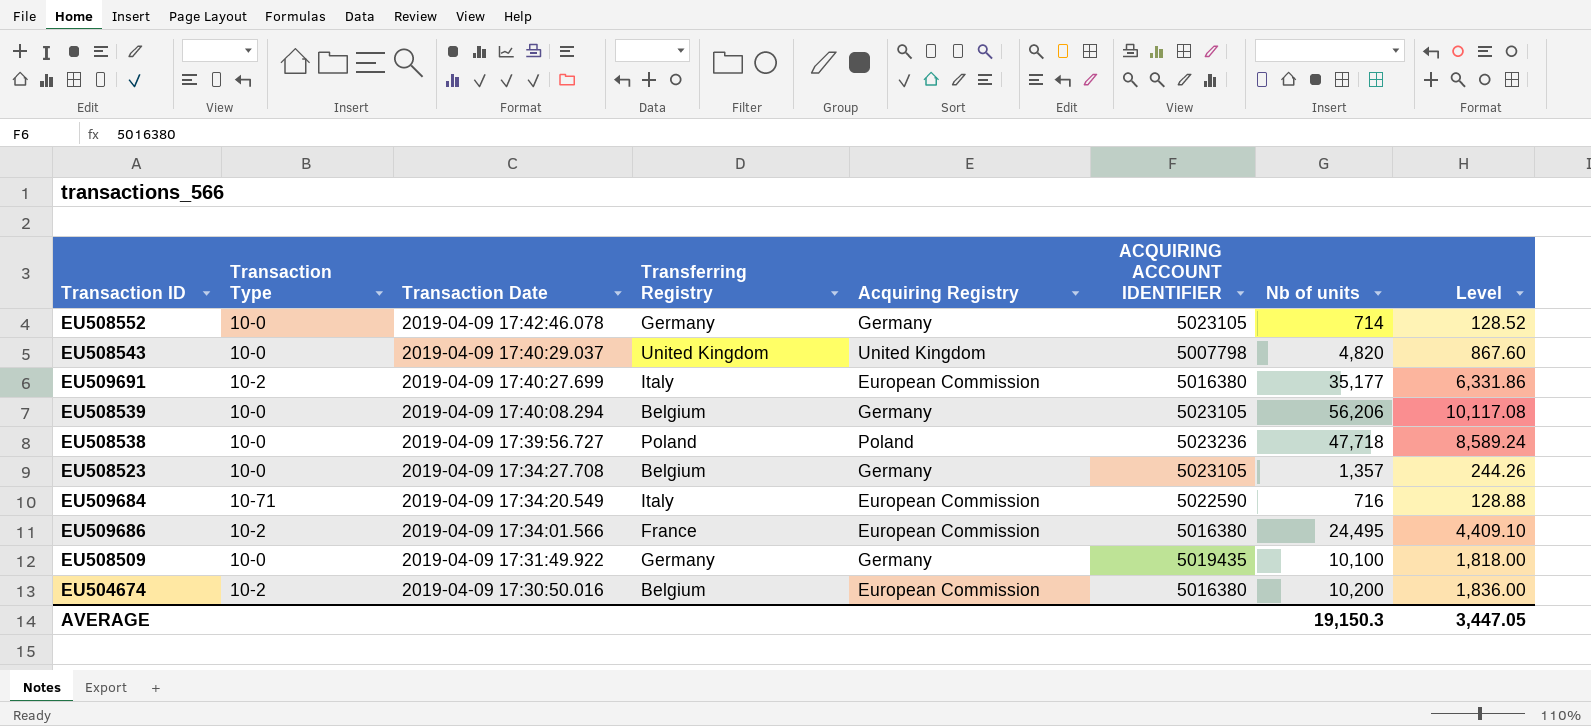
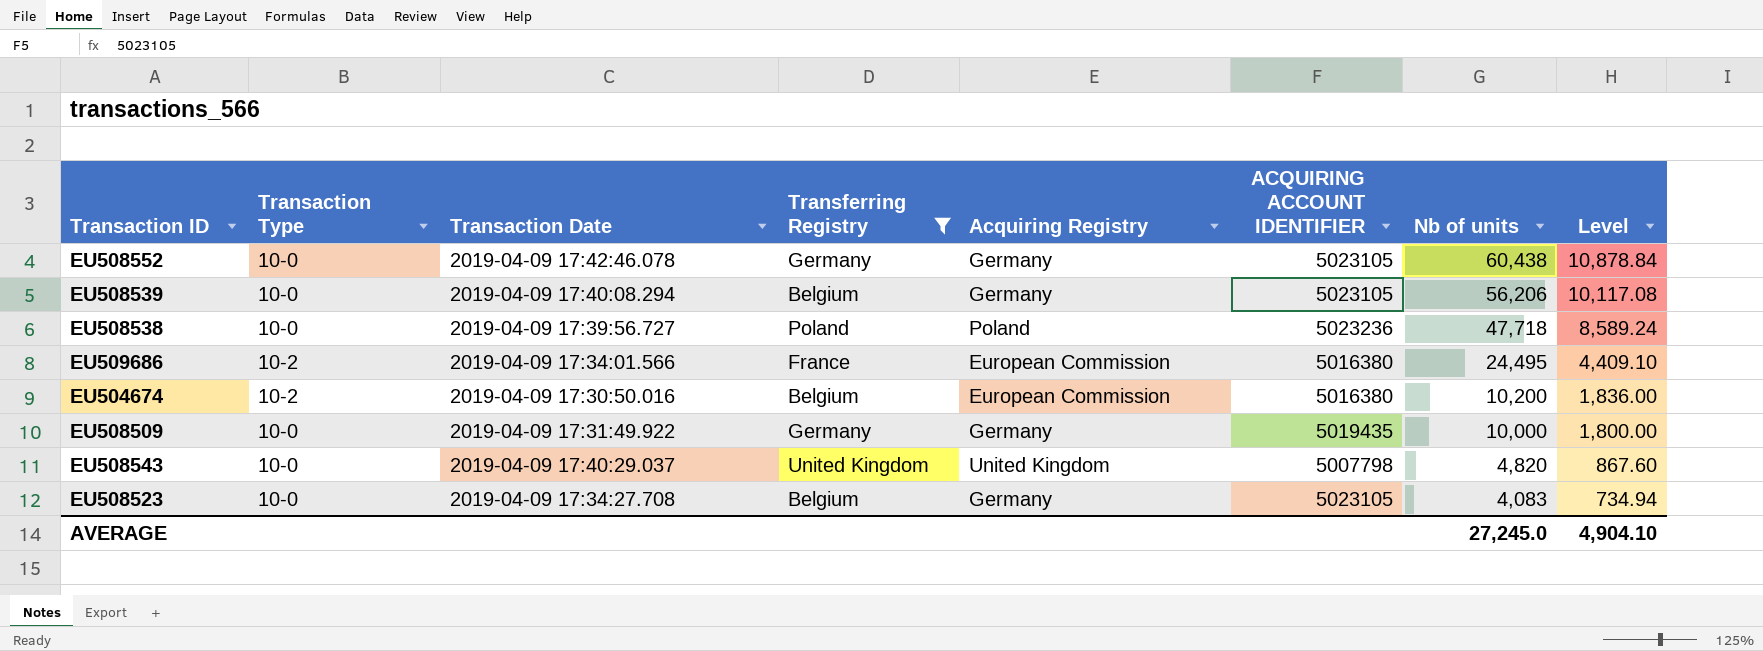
filter: none -> Transferring Registry != Italy
row order: Transaction Date descending -> Nb of units descending
EU508552 | Nb of units: 714 -> 60,438
EU508552 | Level: 128.52 -> 10,878.84
EU508509 | Nb of units: 10,100 -> 10,000
EU508509 | Level: 1,818.00 -> 1,800.00
EU508523 | Nb of units: 1,357 -> 4,083
EU508523 | Level: 244.26 -> 734.94
AVERAGE | Nb of units: 19,150.3 -> 27,245.0
AVERAGE | Level: 3,447.05 -> 4,904.10

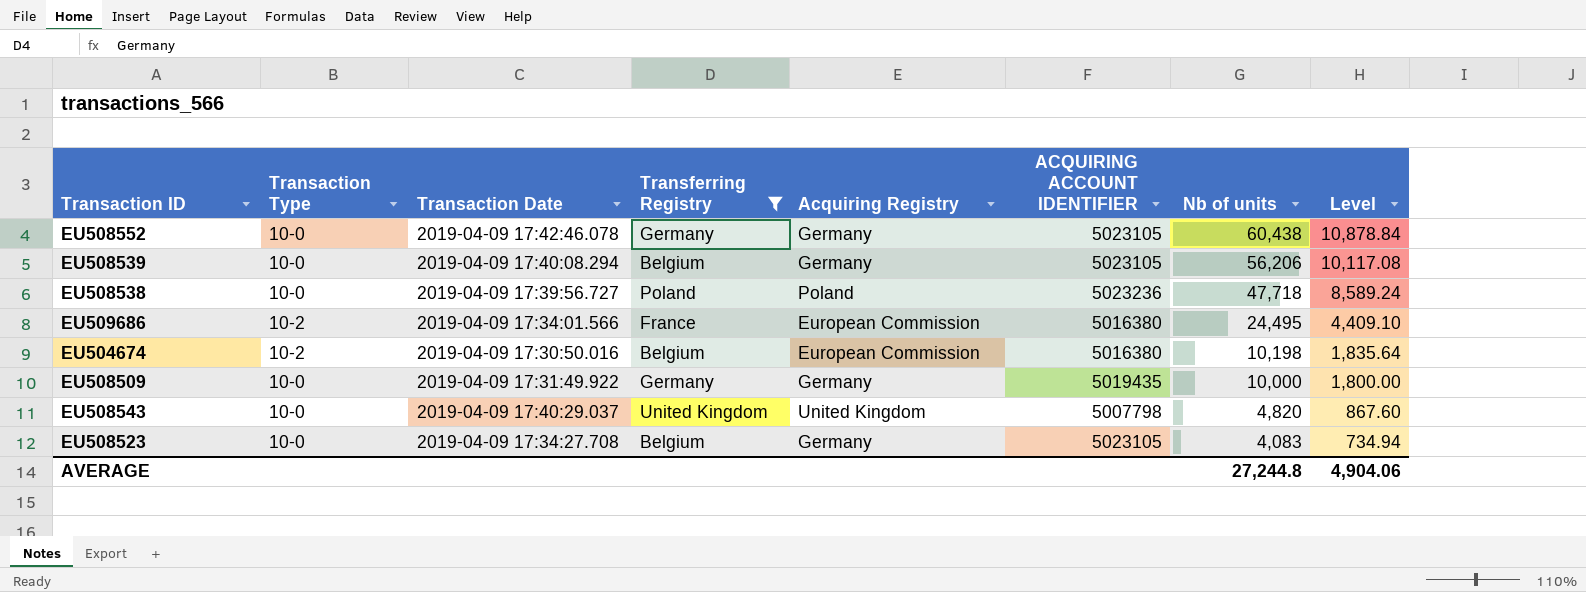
EU504674 | Nb of units: 10,200 -> 10,198
EU504674 | Level: 1,836.00 -> 1,835.64
AVERAGE | Nb of units: 27,245.0 -> 27,244.8
AVERAGE | Level: 4,904.10 -> 4,904.06

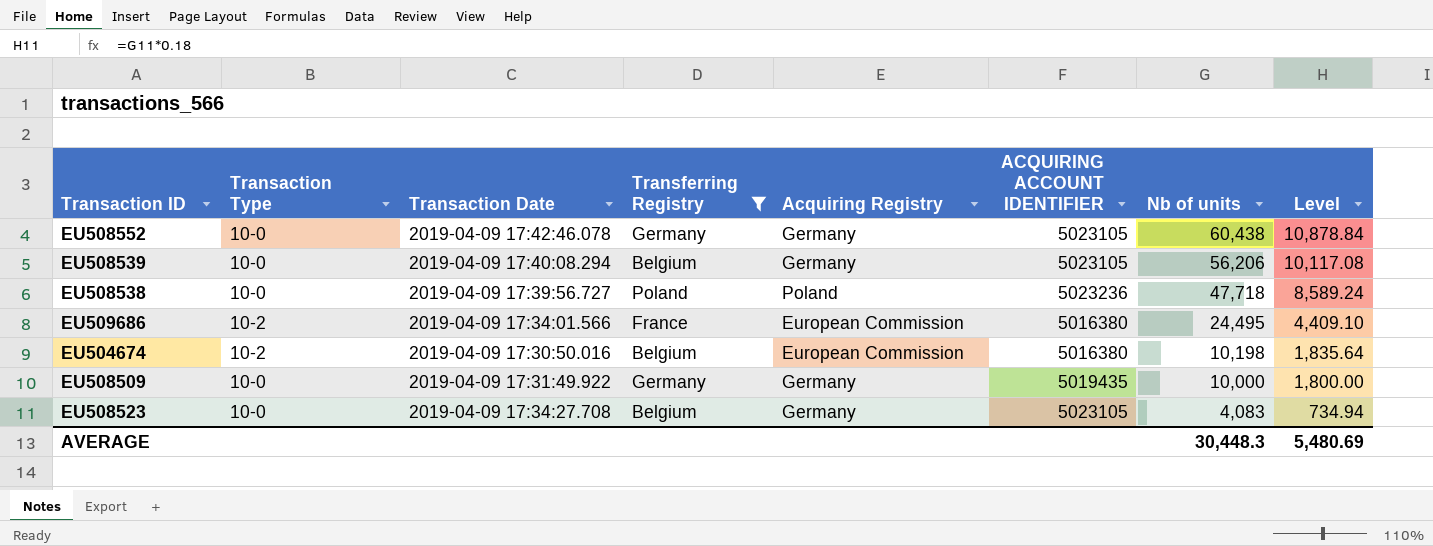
row EU508543: 10-0 | 2019-04-09 17:40:29.037 | United Kingdom | United Kingdom | 5007798 | 4,820 | 867.60 -> none
AVERAGE | Nb of units: 27,244.8 -> 30,448.3
AVERAGE | Level: 4,904.06 -> 5,480.69

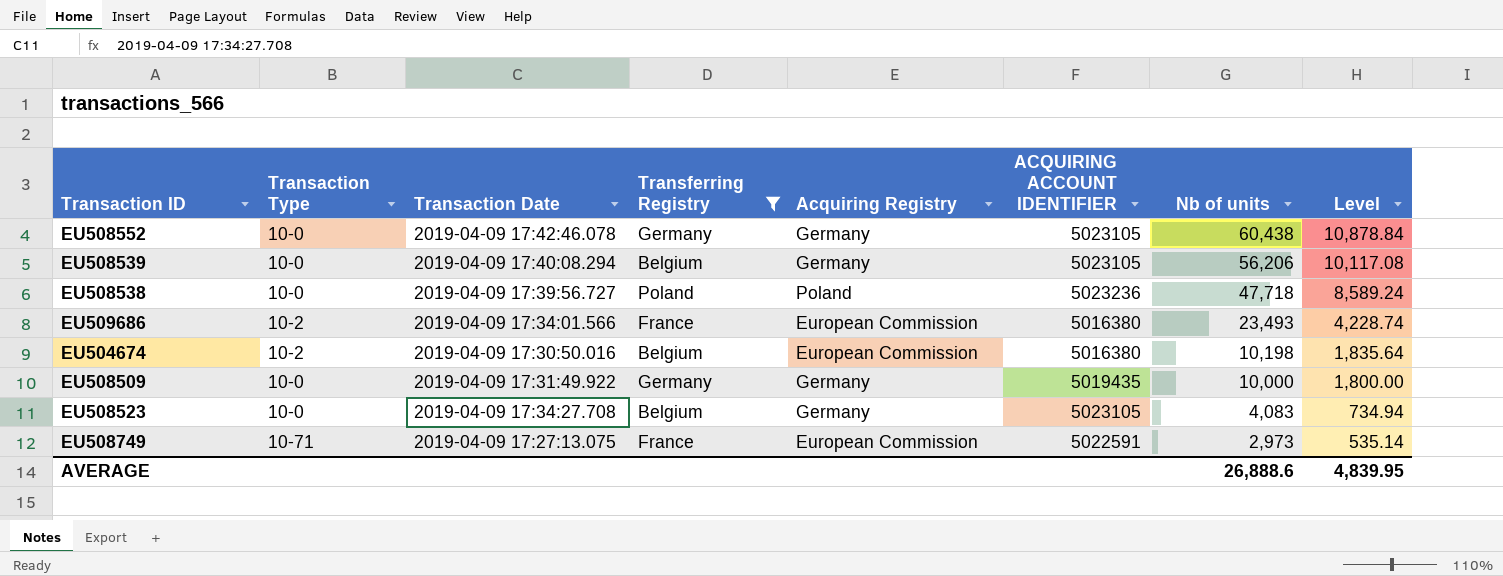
EU509686 | Nb of units: 24,495 -> 23,493
EU509686 | Level: 4,409.10 -> 4,228.74
row EU508749: none -> 10-71 | 2019-04-09 17:27:13.075 | France | European Commission | 5022591 | 2,973 | 535.14
AVERAGE | Nb of units: 30,448.3 -> 26,888.6
AVERAGE | Level: 5,480.69 -> 4,839.95

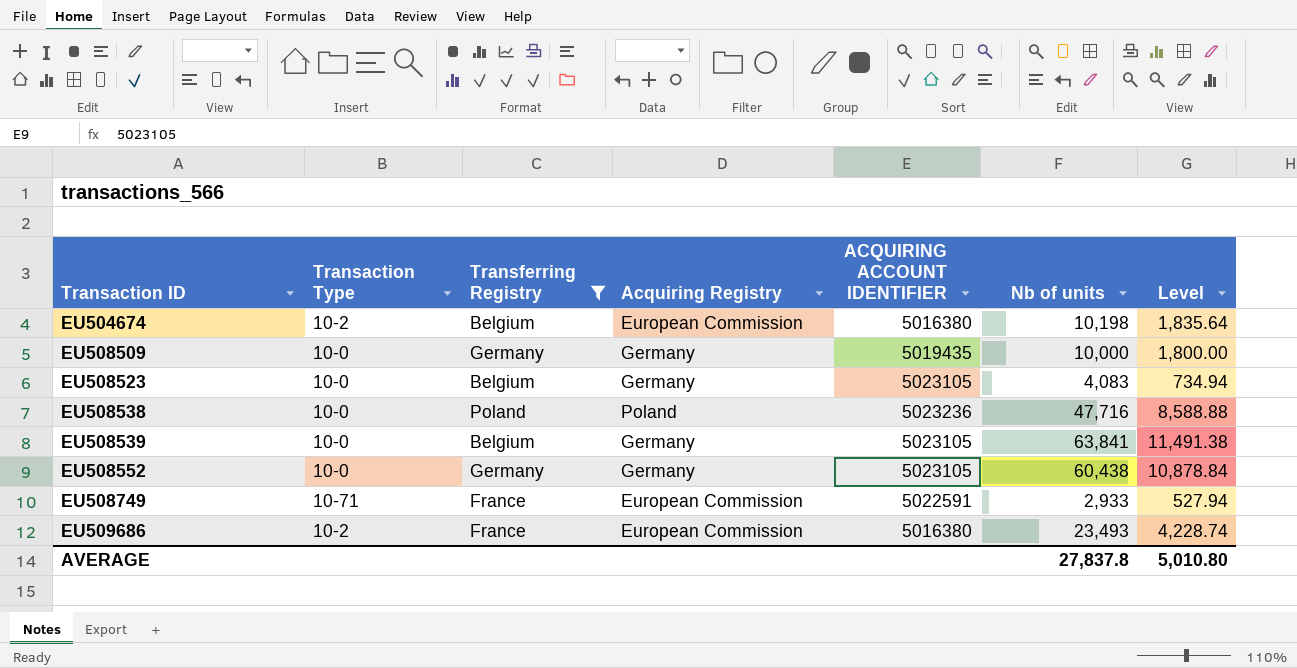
row order: Nb of units descending -> Transaction ID ascending
column Transaction Date | position: 3 -> none
EU508538 | Nb of units: 47,718 -> 47,716
EU508538 | Level: 8,589.24 -> 8,588.88
EU508539 | Nb of units: 56,206 -> 63,841
EU508539 | Level: 10,117.08 -> 11,491.38
EU508749 | Nb of units: 2,973 -> 2,933
EU508749 | Level: 535.14 -> 527.94
AVERAGE | Nb of units: 26,888.6 -> 27,837.8
AVERAGE | Level: 4,839.95 -> 5,010.80

